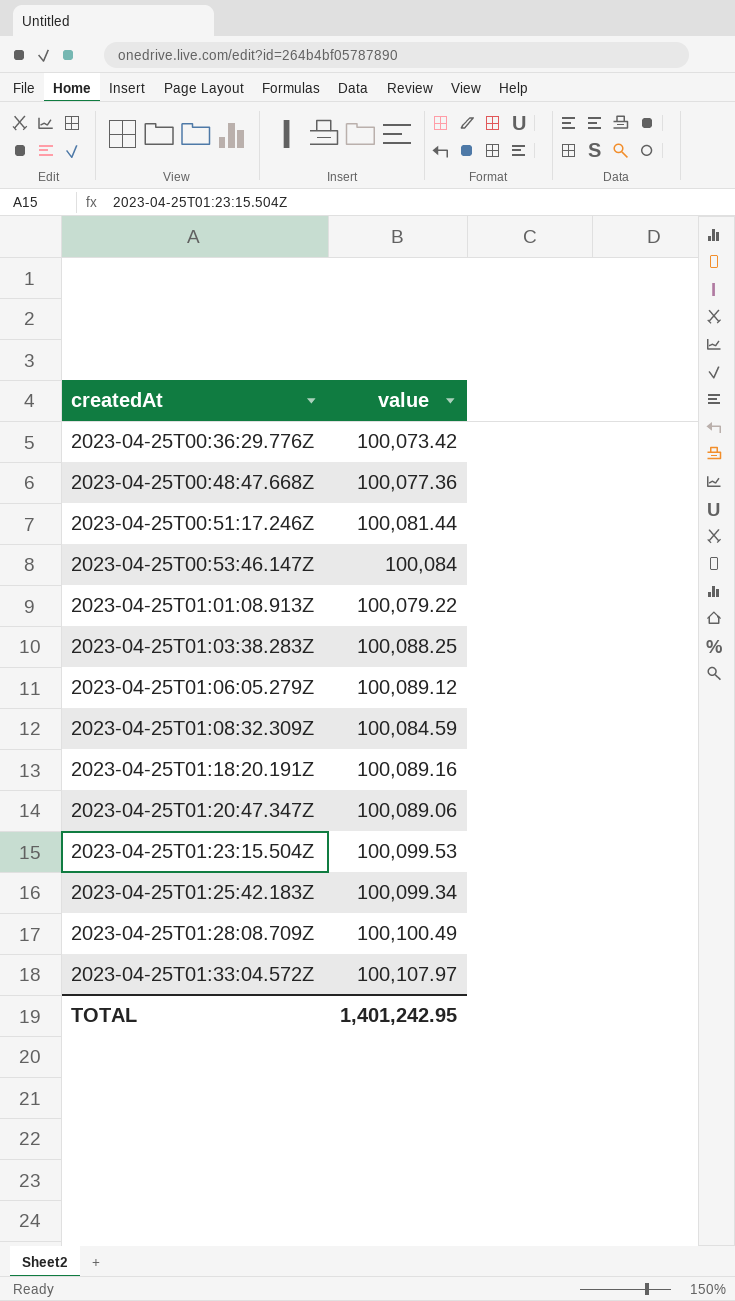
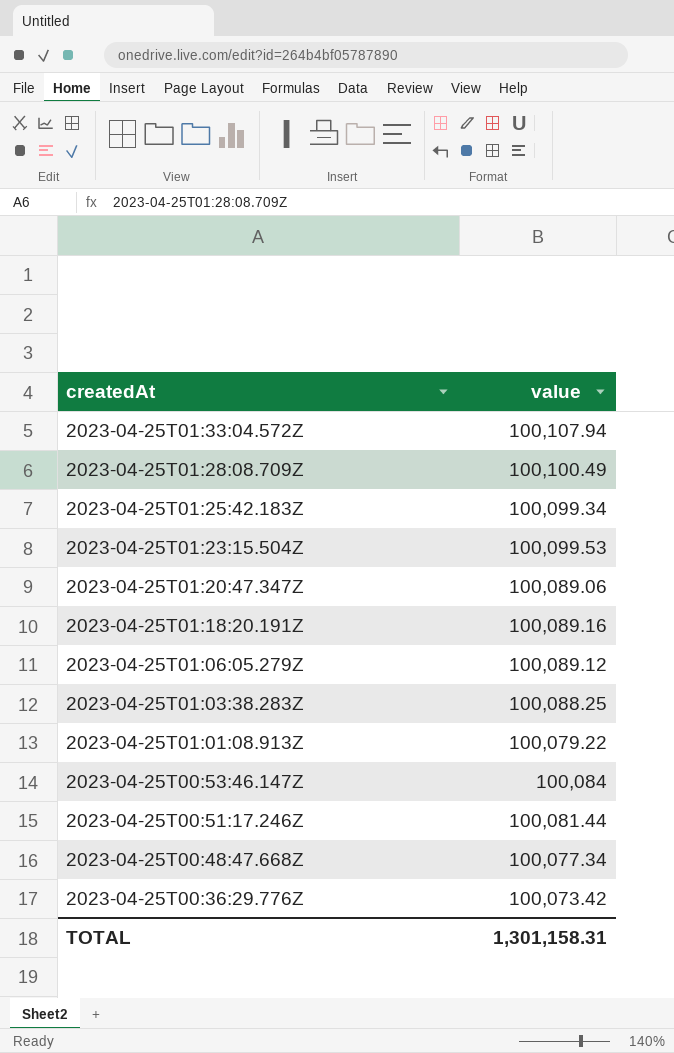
row order: createdAt ascending -> createdAt descending
row 2023-04-25T01:08:32.309Z: 100,084.59 -> none
2023-04-25T01:33:04.572Z | value: 100,107.97 -> 100,107.94
2023-04-25T00:48:47.668Z | value: 100,077.36 -> 100,077.34
TOTAL | value: 1,401,242.95 -> 1,301,158.31

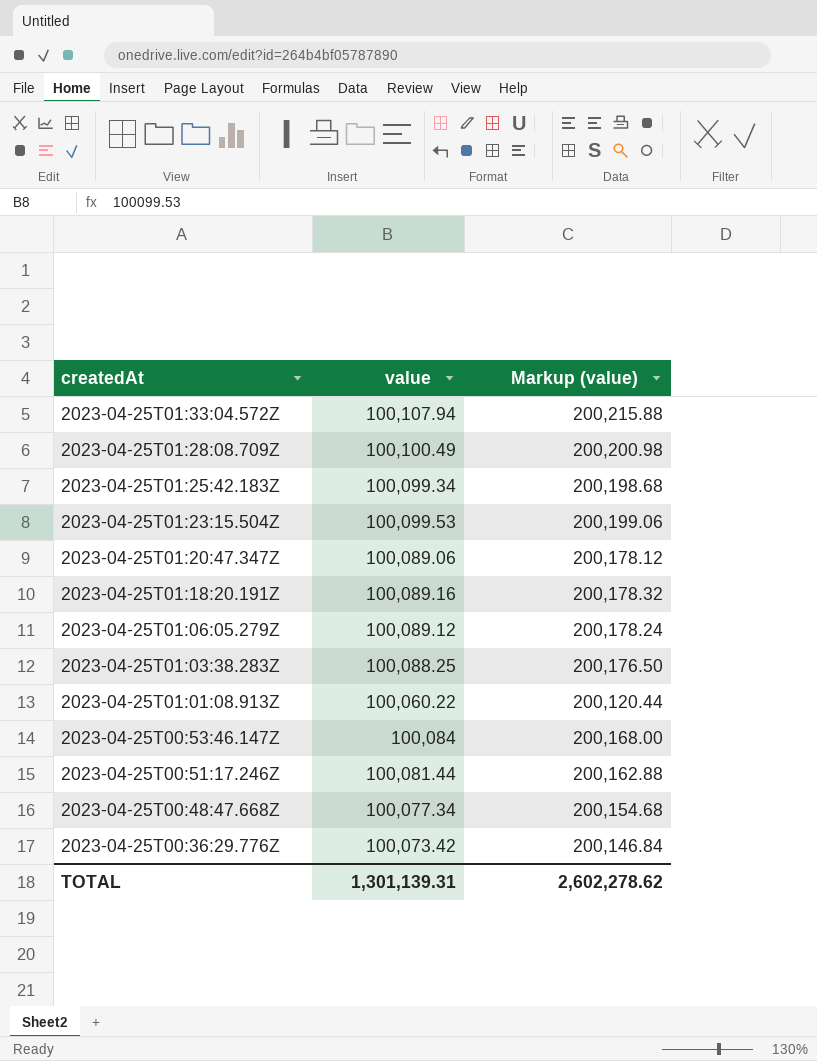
column Markup (value) | formula: none -> [value] * 2
2023-04-25T01:01:08.913Z | value: 100,079.22 -> 100,060.22
TOTAL | value: 1,301,158.31 -> 1,301,139.31

